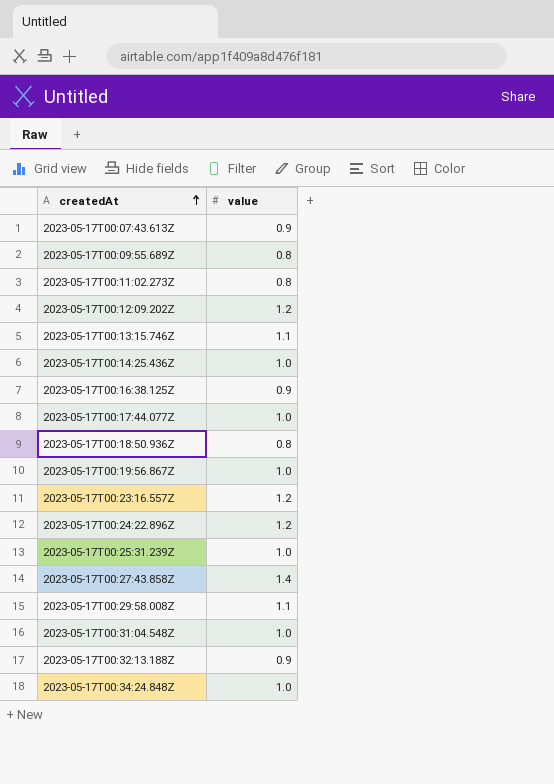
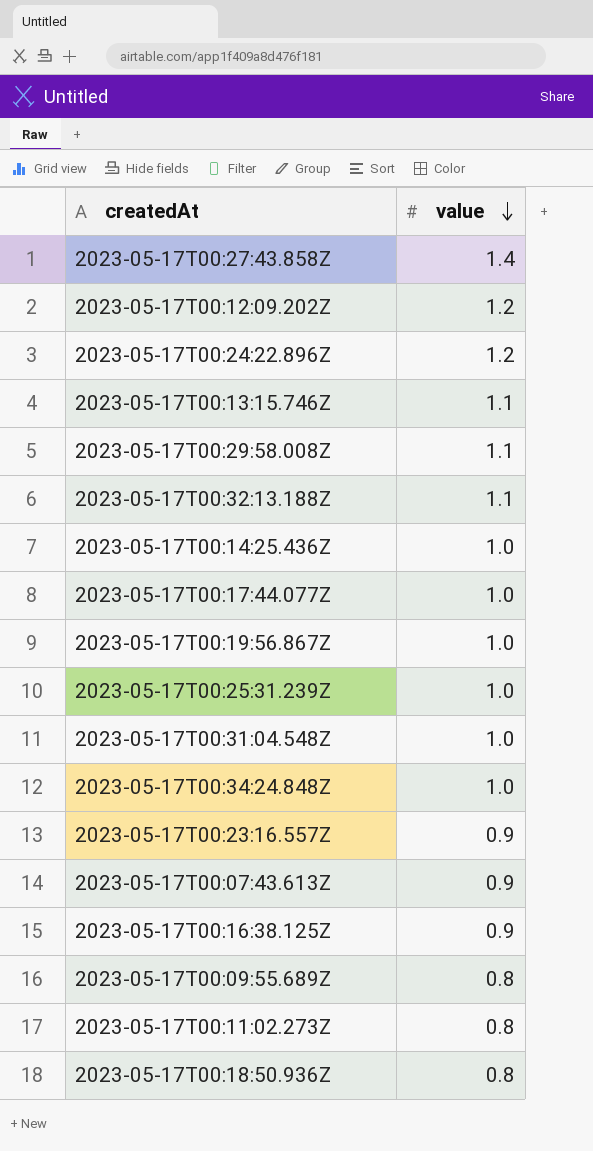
row order: createdAt ascending -> value descending
2023-05-17T00:32:13.188Z | value: 0.9 -> 1.1
2023-05-17T00:23:16.557Z | value: 1.2 -> 0.9

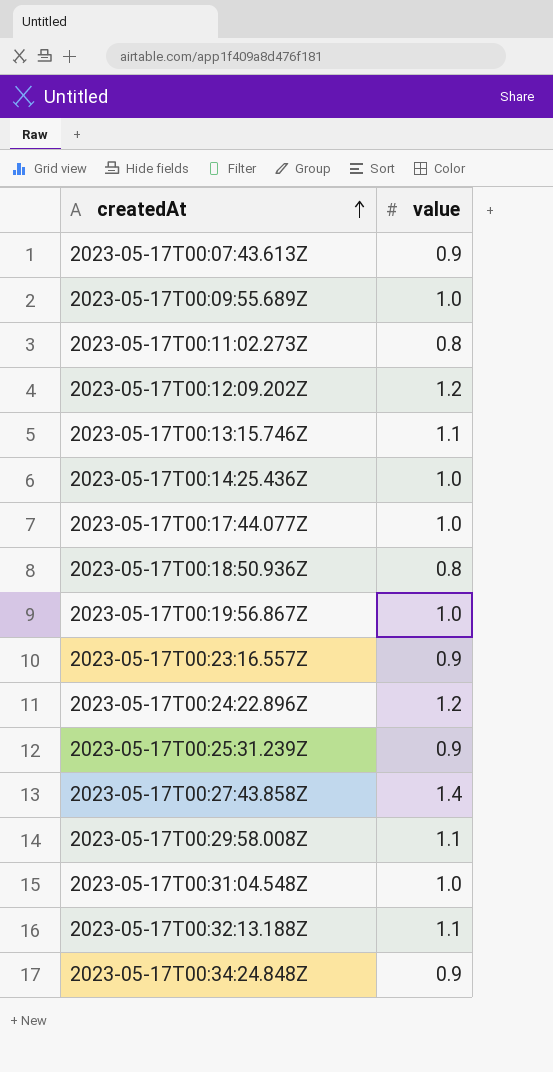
row order: value descending -> createdAt ascending
row 2023-05-17T00:16:38.125Z: 0.9 -> none
2023-05-17T00:09:55.689Z | value: 0.8 -> 1.0
2023-05-17T00:25:31.239Z | value: 1.0 -> 0.9
2023-05-17T00:34:24.848Z | value: 1.0 -> 0.9

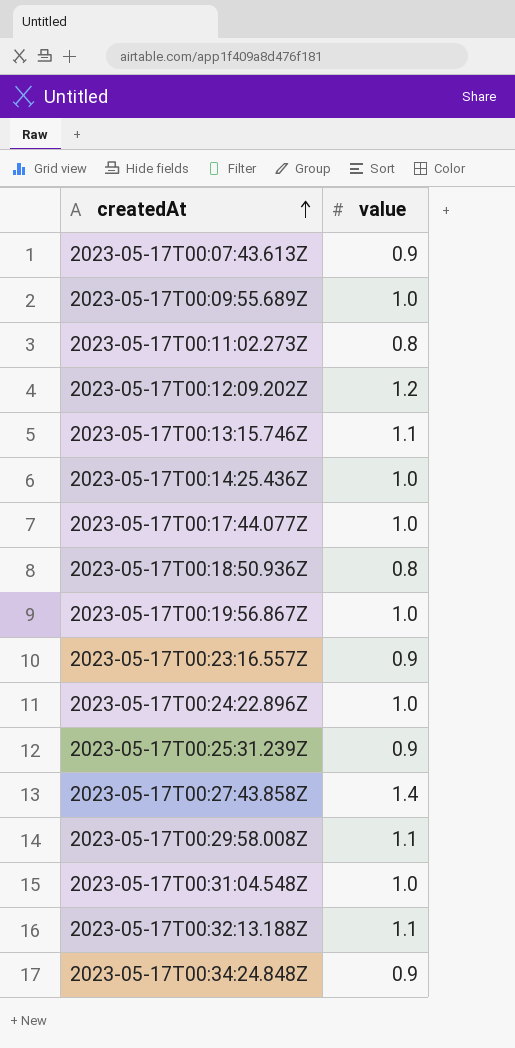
2023-05-17T00:24:22.896Z | value: 1.2 -> 1.0

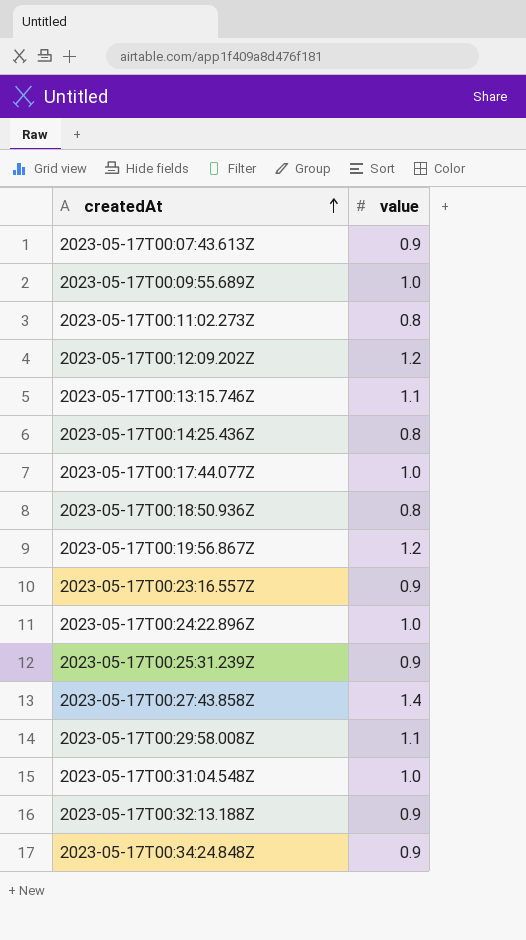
2023-05-17T00:14:25.436Z | value: 1.0 -> 0.8
2023-05-17T00:19:56.867Z | value: 1.0 -> 1.2
2023-05-17T00:32:13.188Z | value: 1.1 -> 0.9

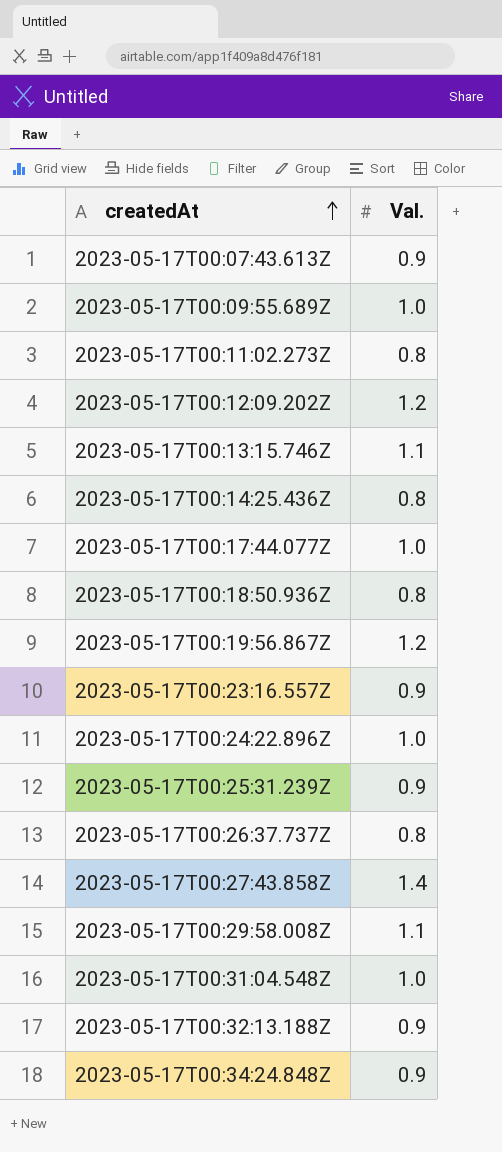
column name: value -> Val.
row 2023-05-17T00:26:37.737Z: none -> 0.8

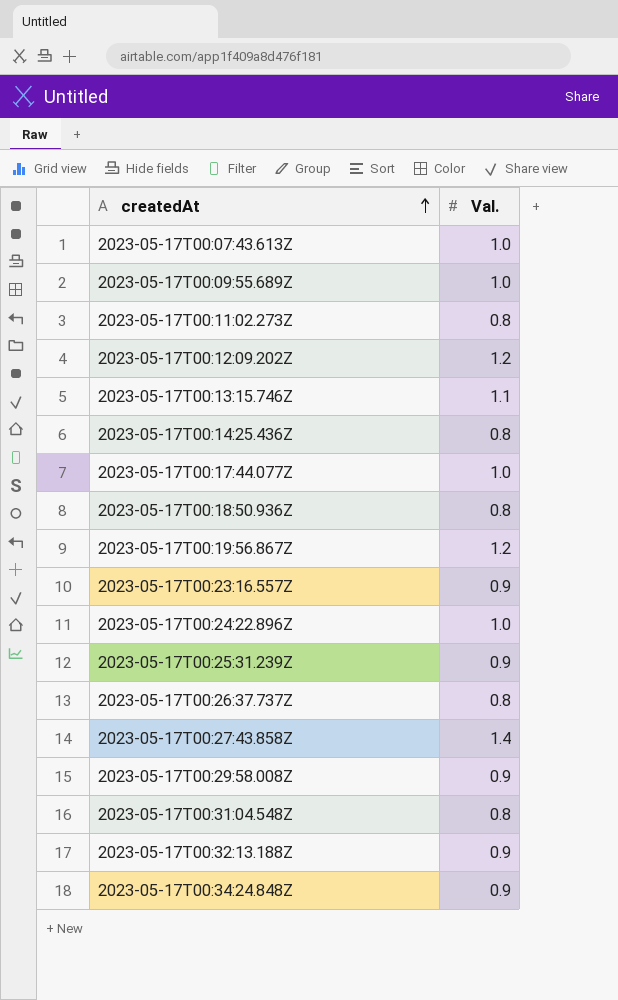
2023-05-17T00:07:43.613Z | Val.: 0.9 -> 1.0
2023-05-17T00:29:58.008Z | Val.: 1.1 -> 0.9
2023-05-17T00:31:04.548Z | Val.: 1.0 -> 0.8

